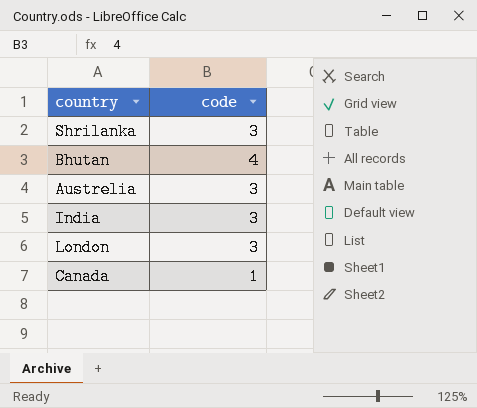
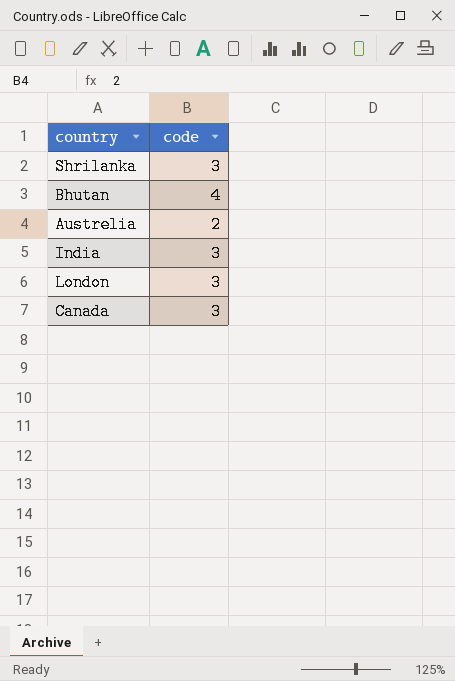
Austrelia | code: 3 -> 2
Canada | code: 1 -> 3

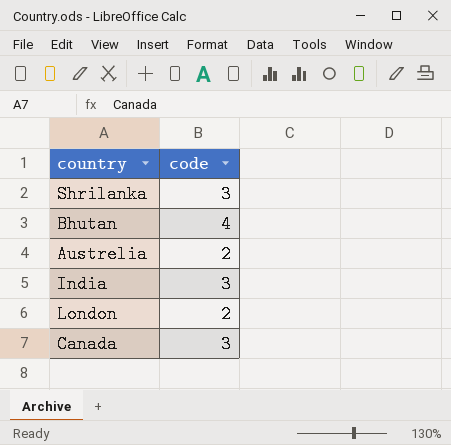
London | code: 3 -> 2

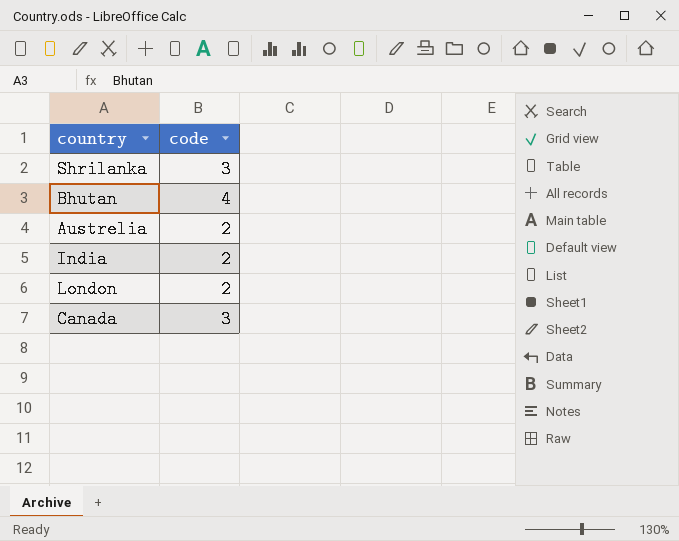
India | code: 3 -> 2

